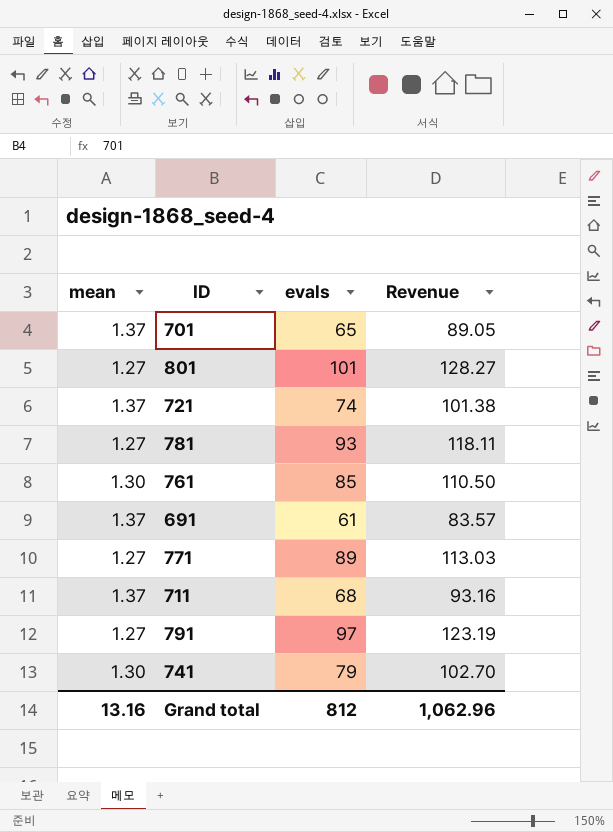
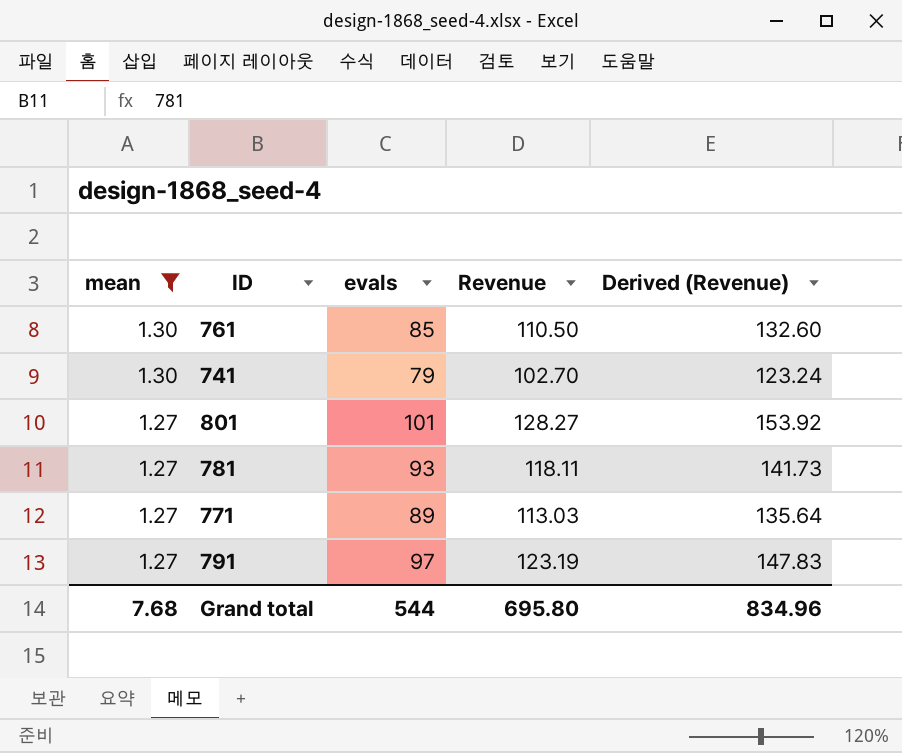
filter: none -> mean != 1.37
row order: none -> mean descending
column Derived (Revenue) | formula: none -> [Revenue] * 1.2
Grand total | mean: 13.16 -> 7.68
Grand total | evals: 812 -> 544
Grand total | Revenue: 1,062.96 -> 695.80

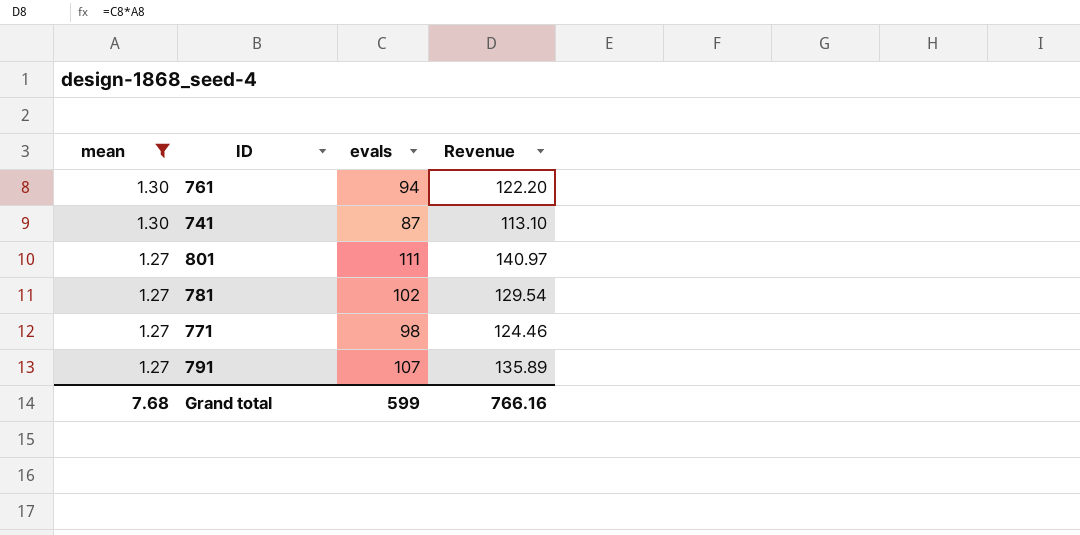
column Derived (Revenue) | formula: [Revenue] * 1.2 -> none
761 | evals: 85 -> 94
761 | Revenue: 110.50 -> 122.20
741 | evals: 79 -> 87
741 | Revenue: 102.70 -> 113.10
801 | evals: 101 -> 111
801 | Revenue: 128.27 -> 140.97
781 | evals: 93 -> 102
781 | Revenue: 118.11 -> 129.54
771 | evals: 89 -> 98
771 | Revenue: 113.03 -> 124.46
791 | evals: 97 -> 107
791 | Revenue: 123.19 -> 135.89
Grand total | evals: 544 -> 599
Grand total | Revenue: 695.80 -> 766.16

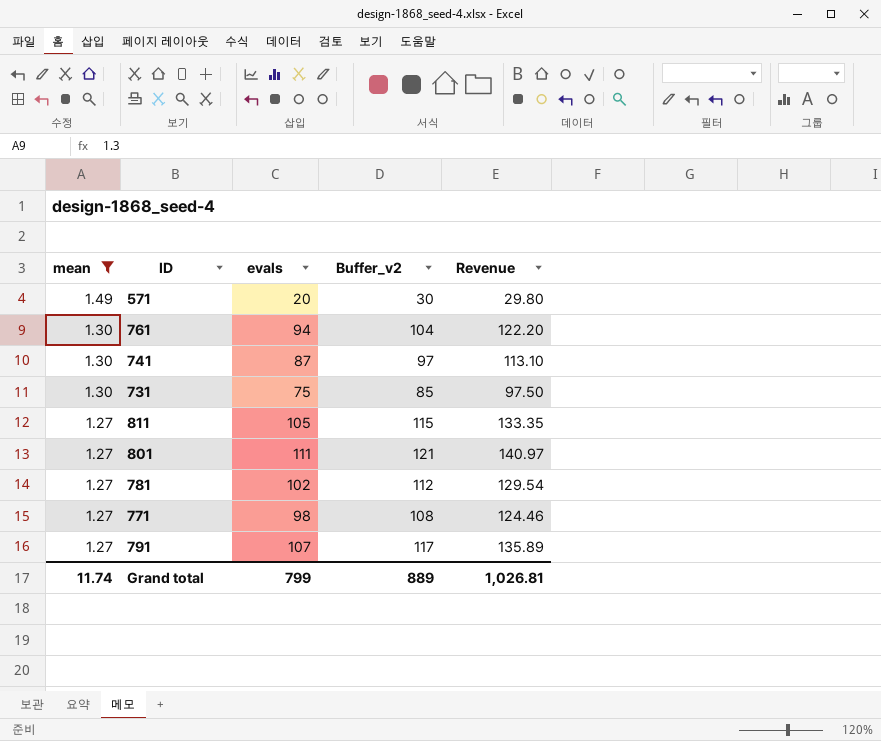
column Buffer_v2 | formula: none -> [evals] + 10
row 571: none -> 1.49 | 20 | 30 | 29.80
row 731: none -> 1.30 | 75 | 85 | 97.50
row 811: none -> 1.27 | 105 | 115 | 133.35
Grand total | mean: 7.68 -> 11.74
Grand total | evals: 599 -> 799
Grand total | Revenue: 766.16 -> 1,026.81

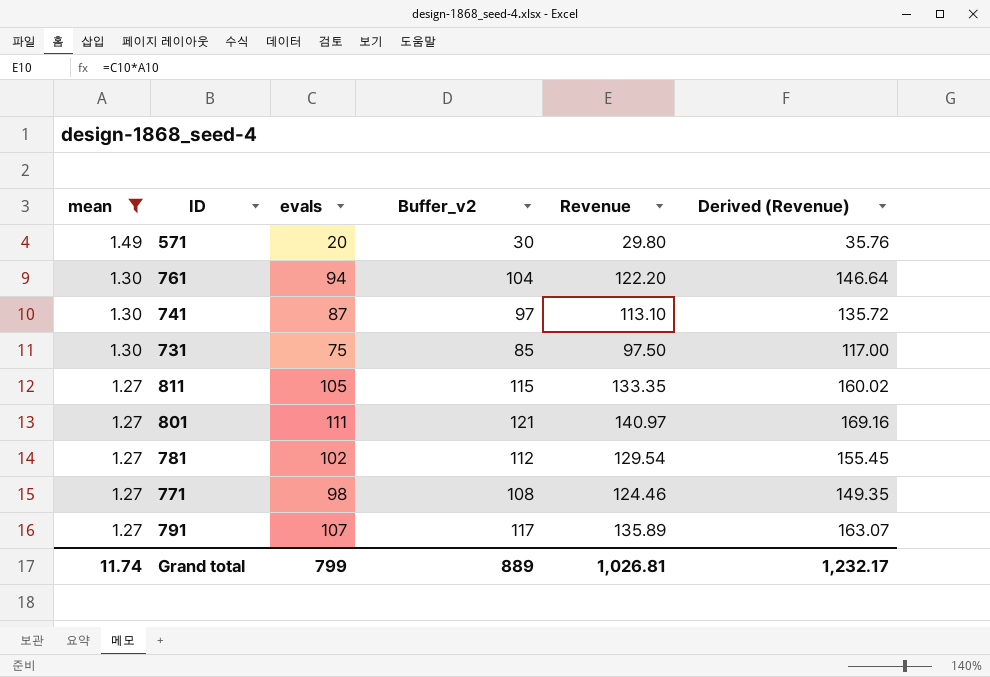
column Derived (Revenue) | formula: none -> [Revenue] * 1.2

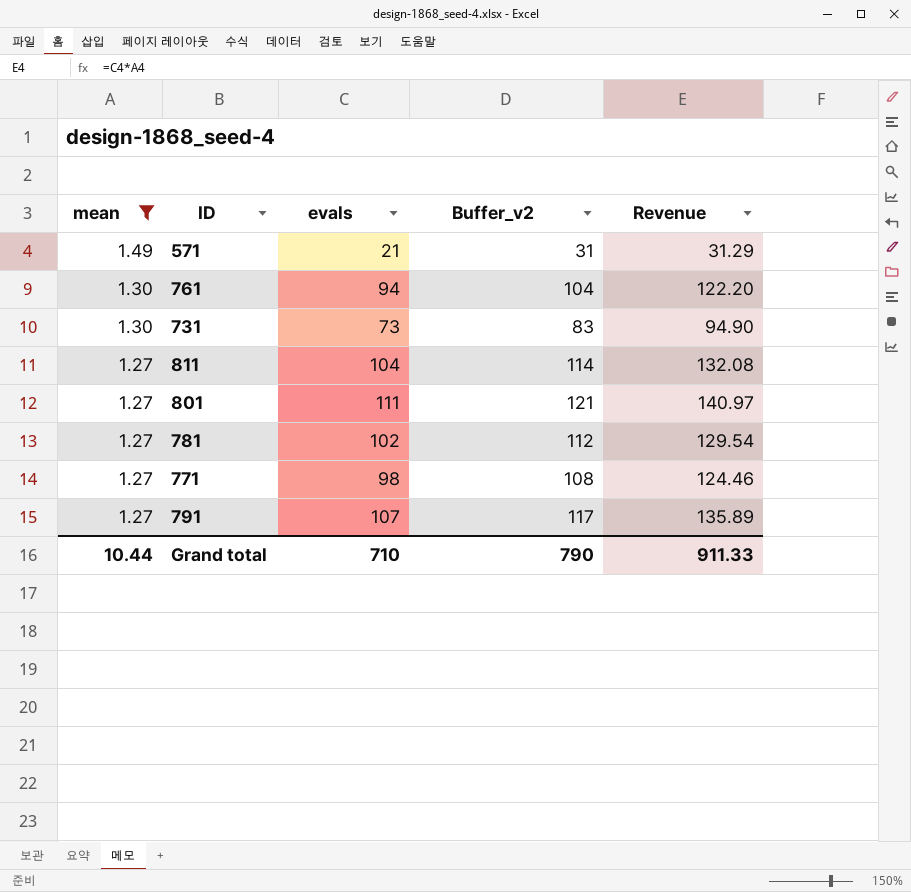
column Derived (Revenue) | formula: [Revenue] * 1.2 -> none
row 741: 1.30 | 87 | 97 | 113.10 | 135.72 -> none
571 | evals: 20 -> 21
571 | Buffer_v2: 30 -> 31
571 | Revenue: 29.80 -> 31.29
731 | evals: 75 -> 73
731 | Buffer_v2: 85 -> 83
731 | Revenue: 97.50 -> 94.90
811 | evals: 105 -> 104
811 | Buffer_v2: 115 -> 114
811 | Revenue: 133.35 -> 132.08
Grand total | mean: 11.74 -> 10.44
Grand total | evals: 799 -> 710
Grand total | Buffer_v2: 889 -> 790
Grand total | Revenue: 1,026.81 -> 911.33

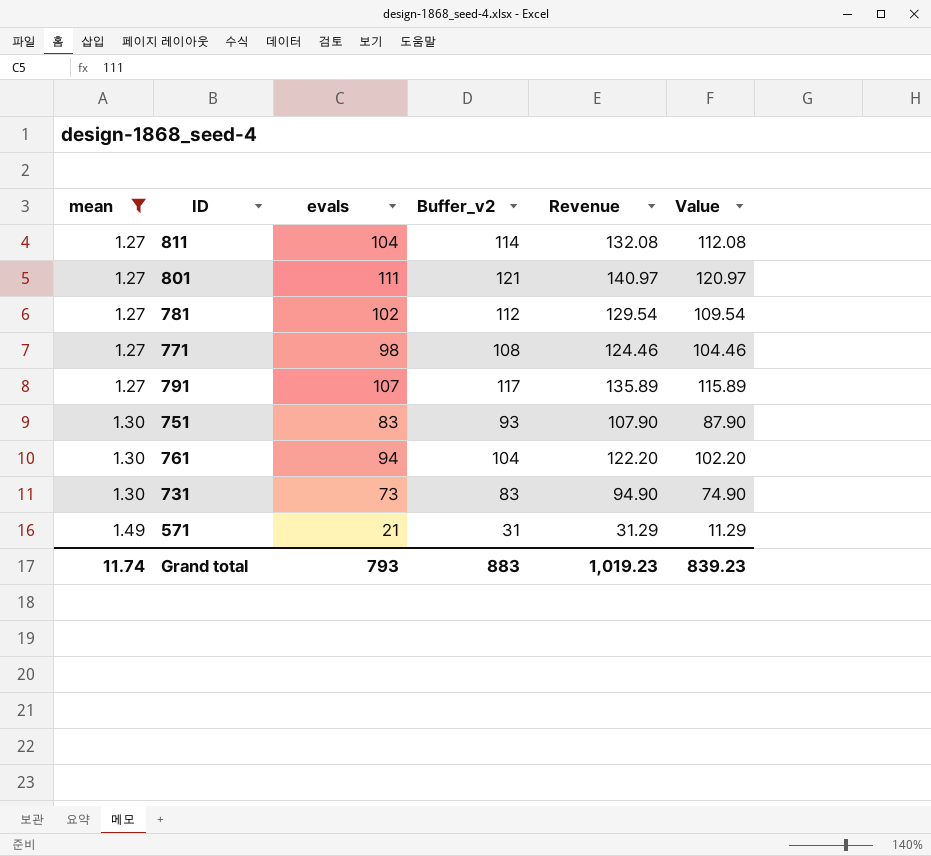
row order: mean descending -> mean ascending
column Value | formula: none -> [Revenue] - 20
row 751: none -> 1.30 | 83 | 93 | 107.90 | 87.90
Grand total | mean: 10.44 -> 11.74
Grand total | evals: 710 -> 793
Grand total | Buffer_v2: 790 -> 883
Grand total | Revenue: 911.33 -> 1,019.23

